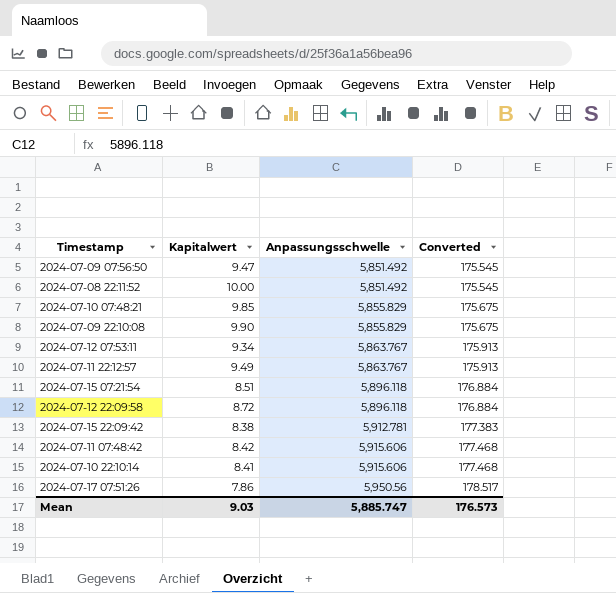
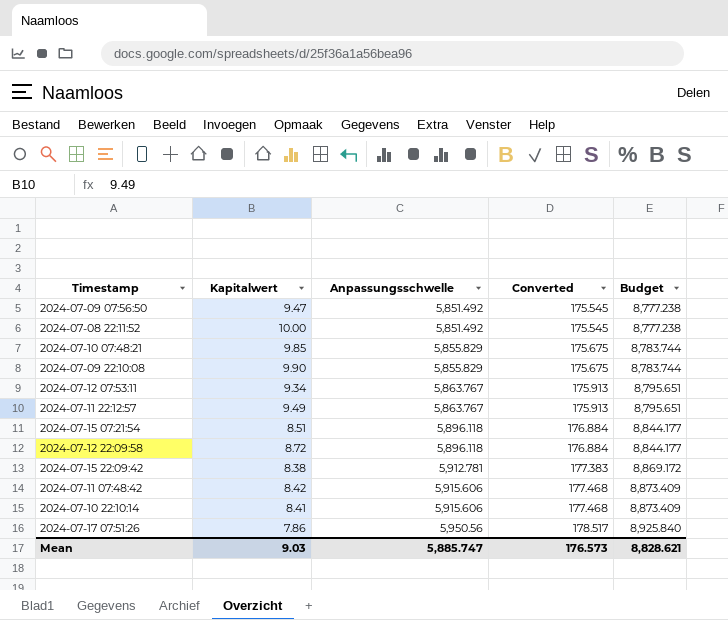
column Budget | formula: none -> [Anpassungsschwelle] * 1.5

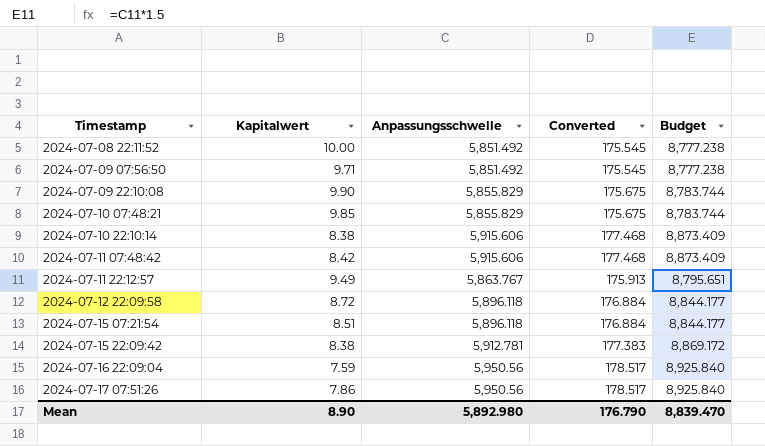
row order: Anpassungsschwelle ascending -> Timestamp ascending
row 2024-07-12 07:53:11: 9.34 | 5,863.767 | 175.913 | 8,795.651 -> none
2024-07-09 07:56:50 | Kapitalwert: 9.47 -> 9.71
2024-07-10 22:10:14 | Kapitalwert: 8.41 -> 8.38
row 2024-07-16 22:09:04: none -> 7.59 | 5,950.56 | 178.517 | 8,925.840
Mean | Kapitalwert: 9.03 -> 8.90
Mean | Anpassungsschwelle: 5,885.747 -> 5,892.980
Mean | Converted: 176.573 -> 176.790
Mean | Budget: 8,828.621 -> 8,839.470

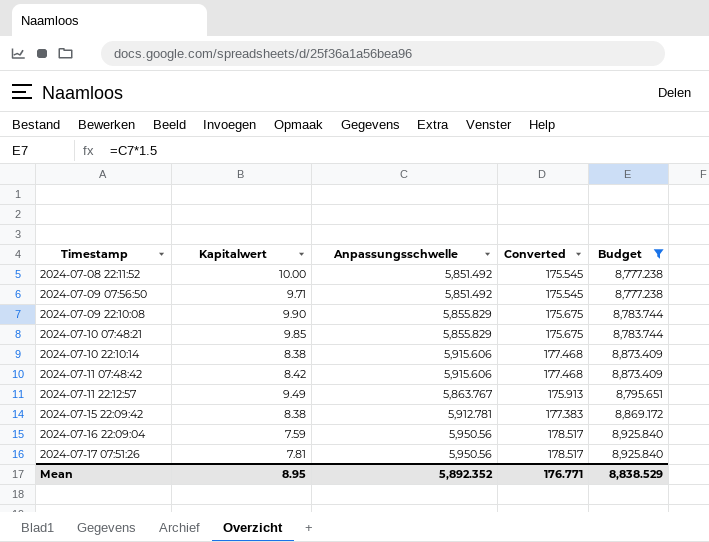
filter: none -> Budget != 8,844.177
2024-07-17 07:51:26 | Kapitalwert: 7.86 -> 7.81
Mean | Kapitalwert: 8.90 -> 8.95
Mean | Anpassungsschwelle: 5,892.980 -> 5,892.352
Mean | Converted: 176.790 -> 176.771
Mean | Budget: 8,839.470 -> 8,838.529

